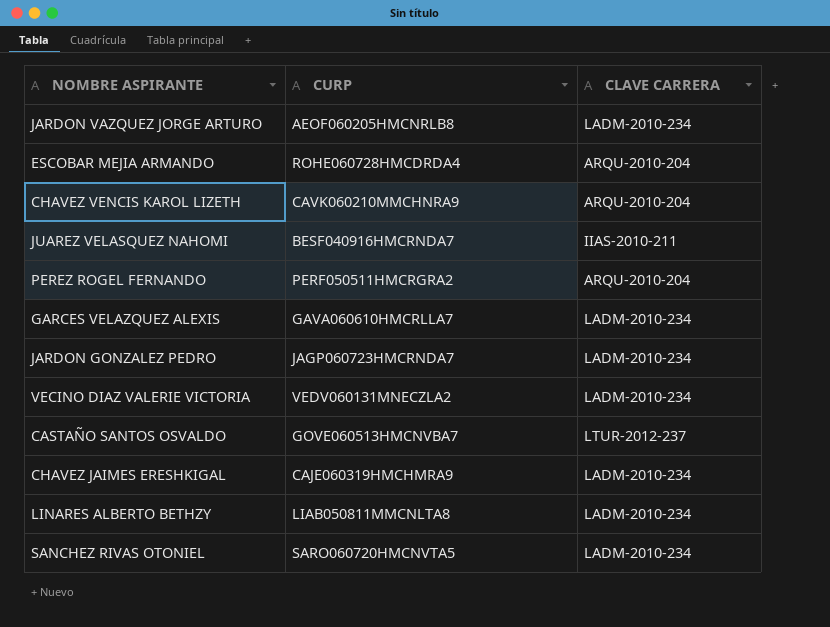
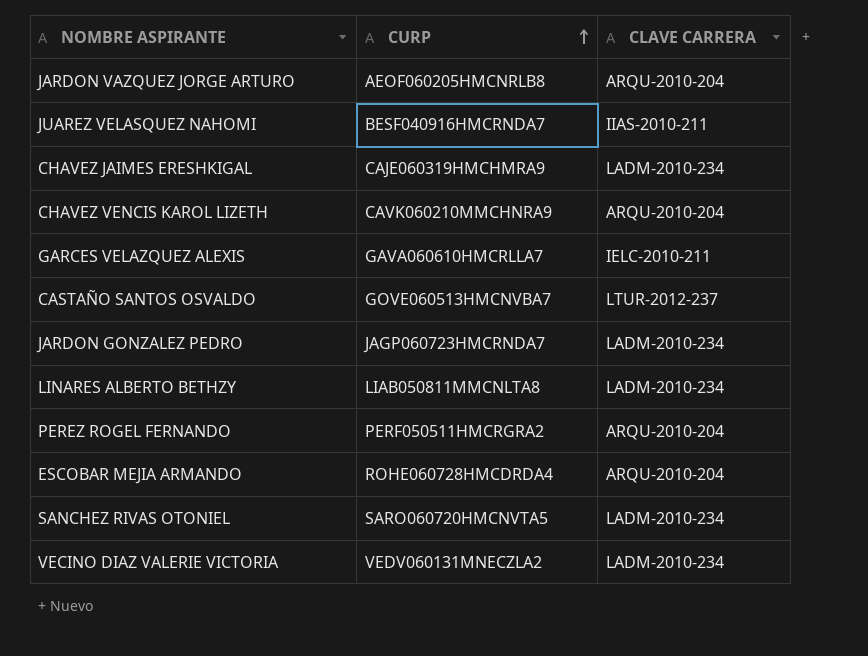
row order: none -> CURP ascending
JARDON VAZQUEZ JORGE ARTURO | CLAVE CARRERA: LADM-2010-234 -> ARQU-2010-204
GARCES VELAZQUEZ ALEXIS | CLAVE CARRERA: LADM-2010-234 -> IELC-2010-211

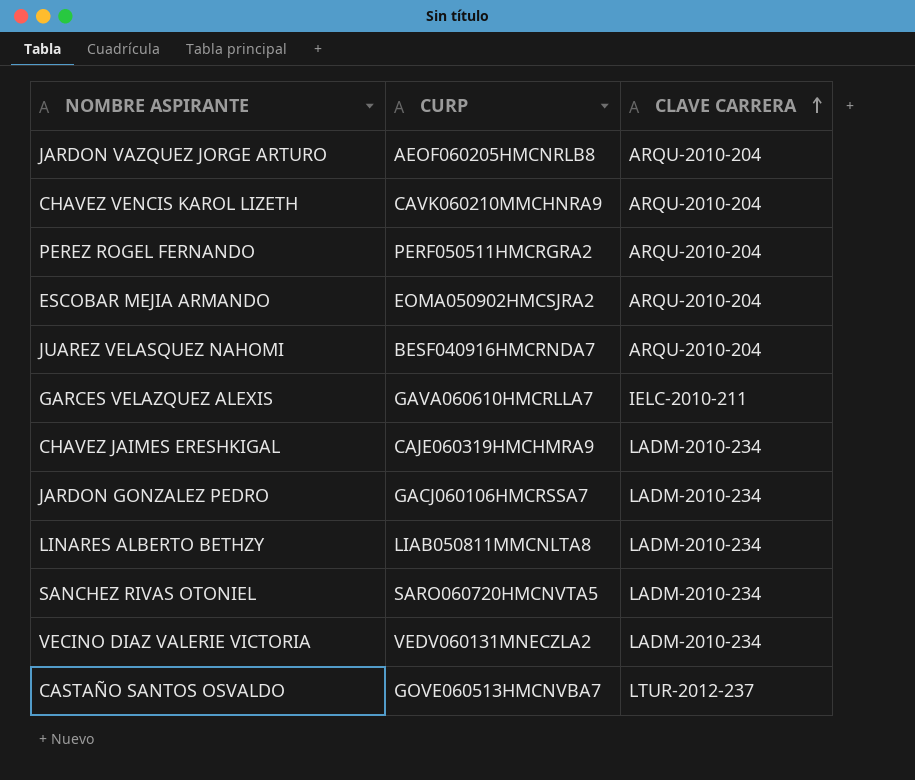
row order: CURP ascending -> CLAVE CARRERA ascending
ESCOBAR MEJIA ARMANDO | CURP: ROHE060728HMCDRDA4 -> EOMA050902HMCSJRA2
JUAREZ VELASQUEZ NAHOMI | CLAVE CARRERA: IIAS-2010-211 -> ARQU-2010-204
JARDON GONZALEZ PEDRO | CURP: JAGP060723HMCRNDA7 -> GACJ060106HMCRSSA7

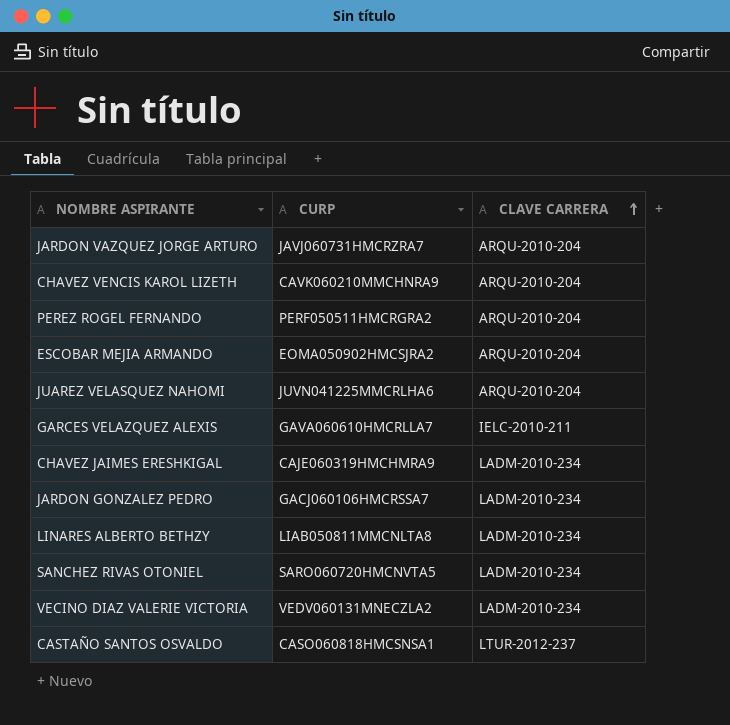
JARDON VAZQUEZ JORGE ARTURO | CURP: AEOF060205HMCNRLB8 -> JAVJ060731HMCRZRA7
JUAREZ VELASQUEZ NAHOMI | CURP: BESF040916HMCRNDA7 -> JUVN041225MMCRLHA6
CASTAÑO SANTOS OSVALDO | CURP: GOVE060513HMCNVBA7 -> CASO060818HMCSNSA1

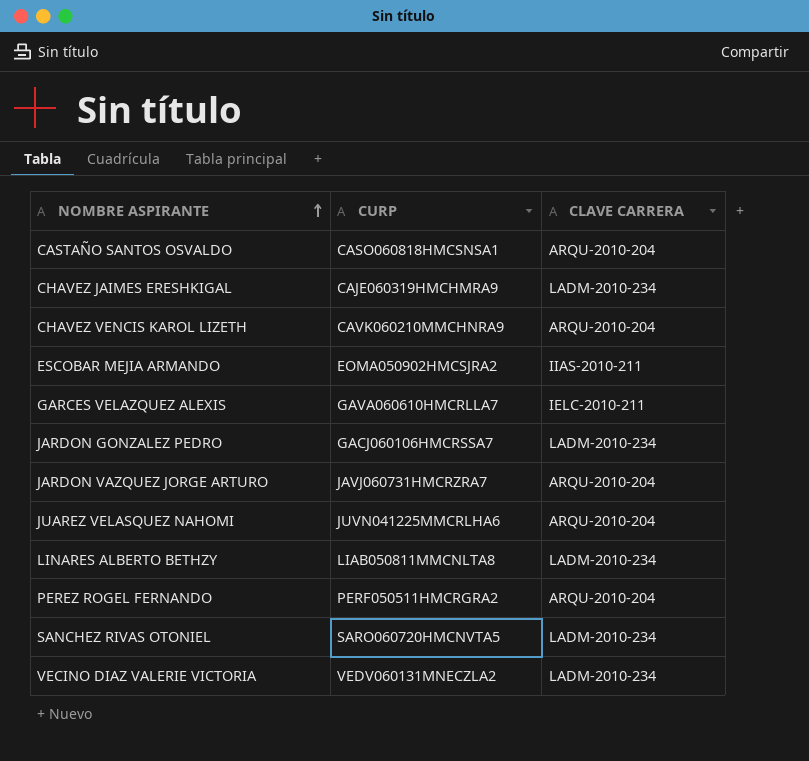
row order: CLAVE CARRERA ascending -> NOMBRE ASPIRANTE ascending
CASTAÑO SANTOS OSVALDO | CLAVE CARRERA: LTUR-2012-237 -> ARQU-2010-204
ESCOBAR MEJIA ARMANDO | CLAVE CARRERA: ARQU-2010-204 -> IIAS-2010-211

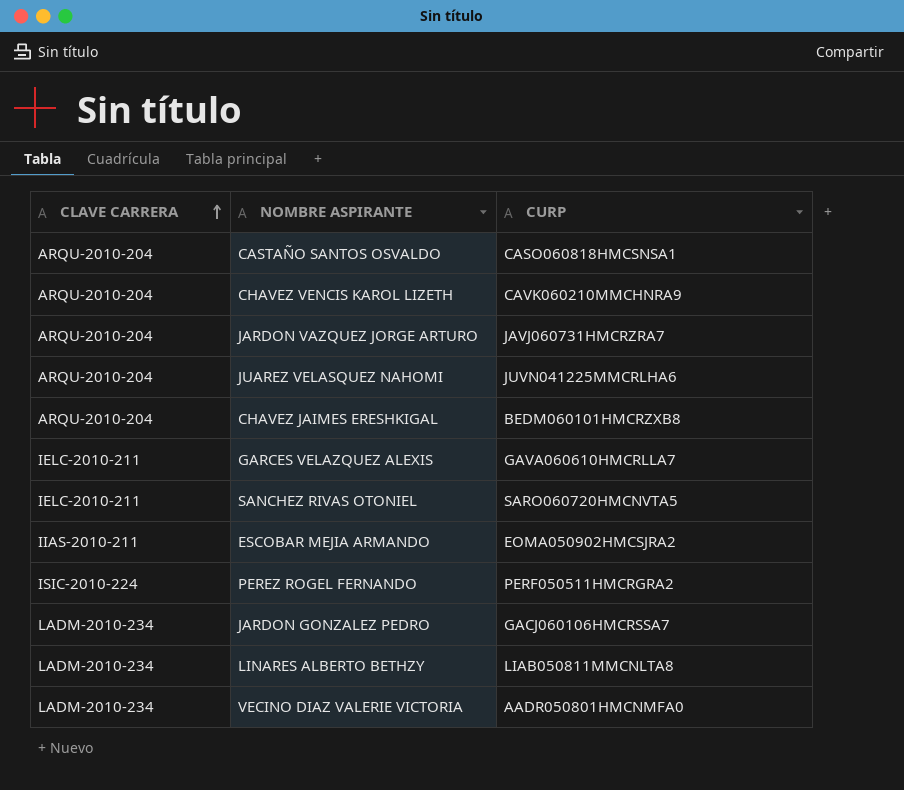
row order: NOMBRE ASPIRANTE ascending -> CLAVE CARRERA ascending
column CLAVE CARRERA | position: 3 -> 1
CHAVEZ JAIMES ERESHKIGAL | CLAVE CARRERA: LADM-2010-234 -> ARQU-2010-204
CHAVEZ JAIMES ERESHKIGAL | CURP: CAJE060319HMCHMRA9 -> BEDM060101HMCRZXB8
SANCHEZ RIVAS OTONIEL | CLAVE CARRERA: LADM-2010-234 -> IELC-2010-211
PEREZ ROGEL FERNANDO | CLAVE CARRERA: ARQU-2010-204 -> ISIC-2010-224
VECINO DIAZ VALERIE VICTORIA | CURP: VEDV060131MNECZLA2 -> AADR050801HMCNMFA0

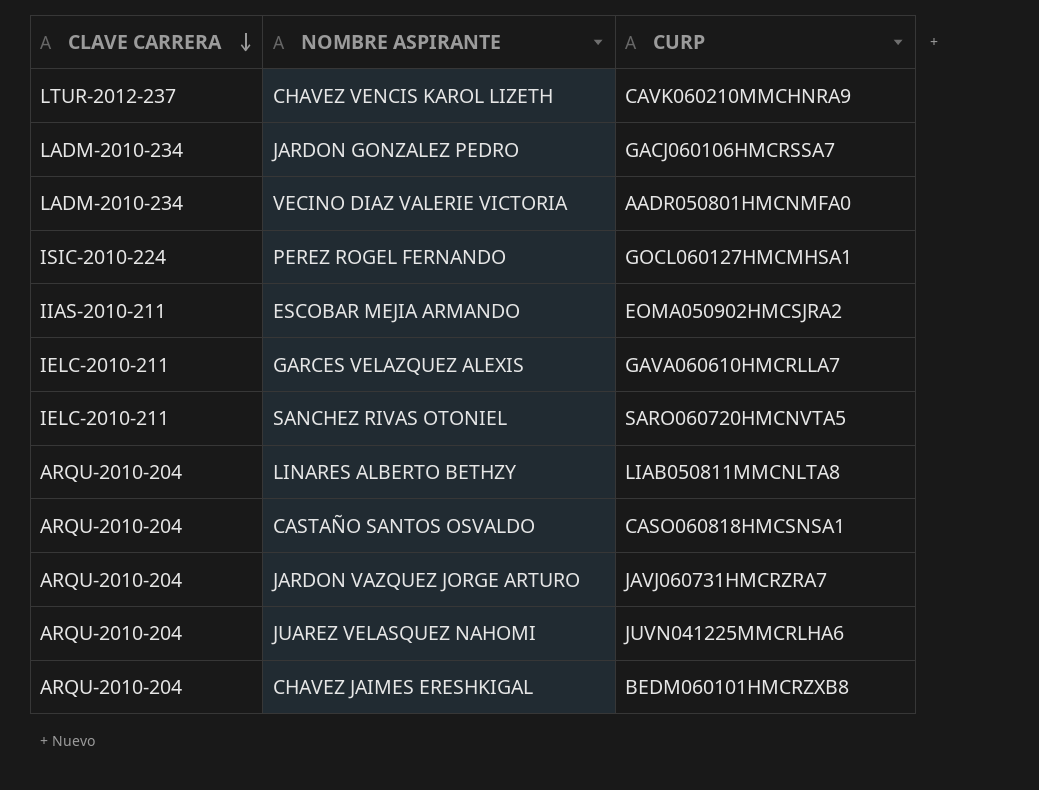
row order: CLAVE CARRERA ascending -> CLAVE CARRERA descending
CHAVEZ VENCIS KAROL LIZETH | CLAVE CARRERA: ARQU-2010-204 -> LTUR-2012-237
PEREZ ROGEL FERNANDO | CURP: PERF050511HMCRGRA2 -> GOCL060127HMCMHSA1
LINARES ALBERTO BETHZY | CLAVE CARRERA: LADM-2010-234 -> ARQU-2010-204

